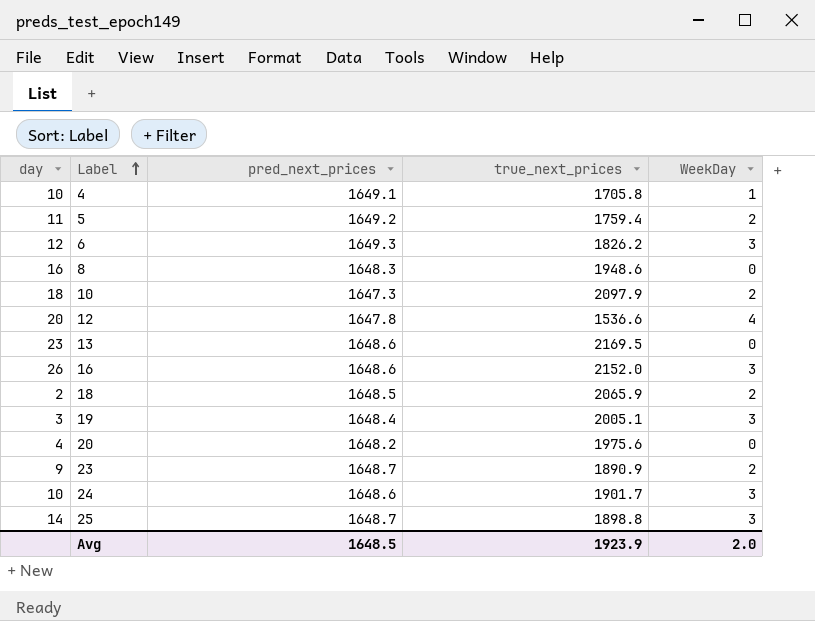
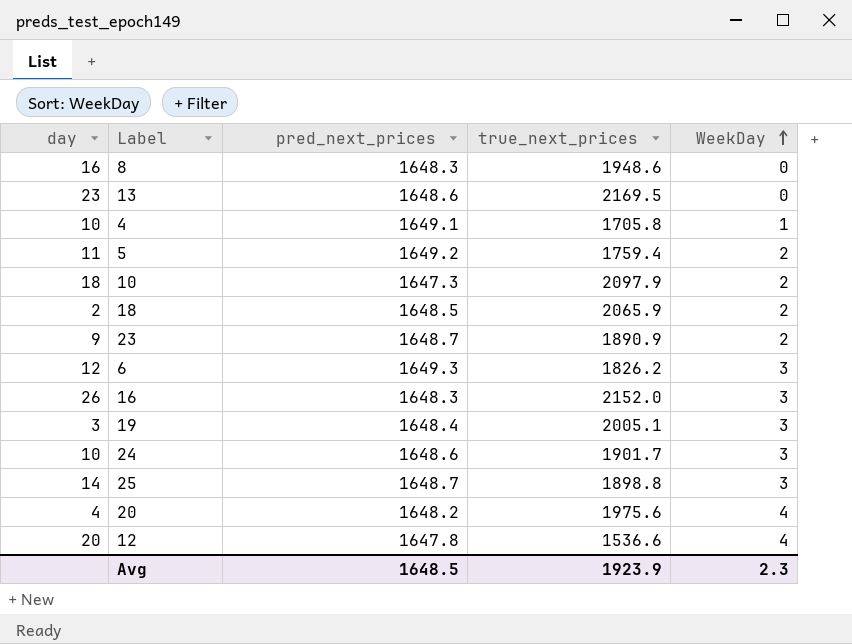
row order: Label ascending -> WeekDay ascending
16 | pred_next_prices: 1648.6 -> 1648.3
20 | WeekDay: 0 -> 4
Avg | WeekDay: 2.0 -> 2.3

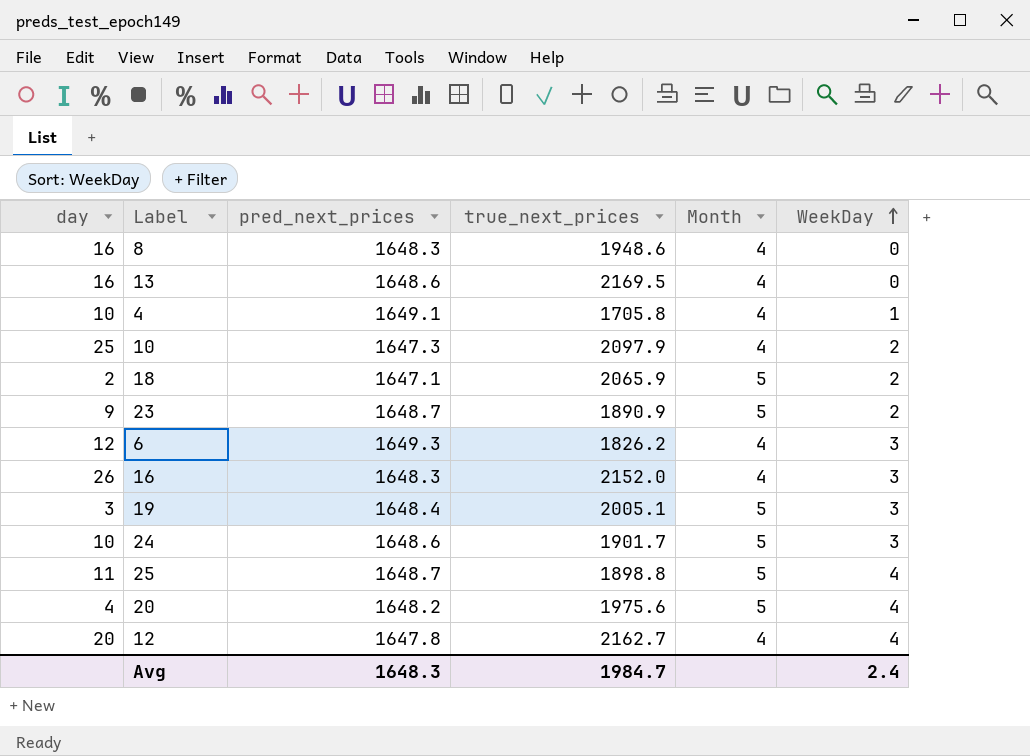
column Month | position: none -> 5
row 5: 11 | 1649.2 | 1759.4 | 2 -> none
13 | day: 23 -> 16
10 | day: 18 -> 25
18 | pred_next_prices: 1648.5 -> 1647.1
25 | day: 14 -> 11
25 | WeekDay: 3 -> 4
12 | true_next_prices: 1536.6 -> 2162.7
Avg | pred_next_prices: 1648.5 -> 1648.3
Avg | true_next_prices: 1923.9 -> 1984.7
Avg | WeekDay: 2.3 -> 2.4

